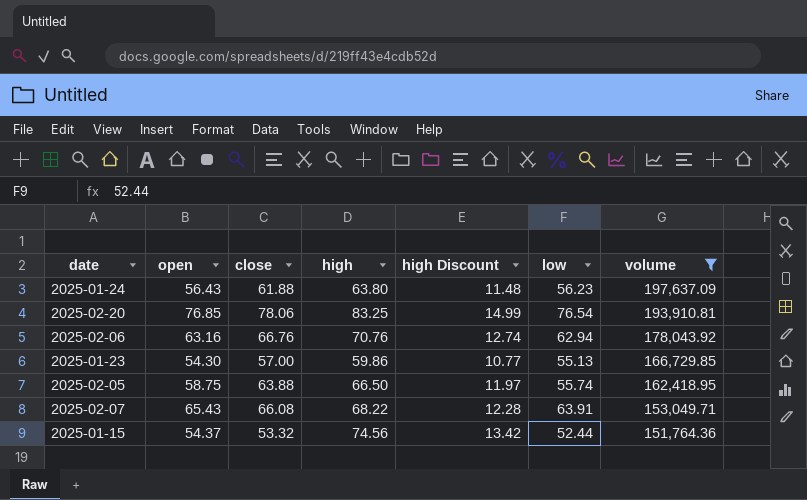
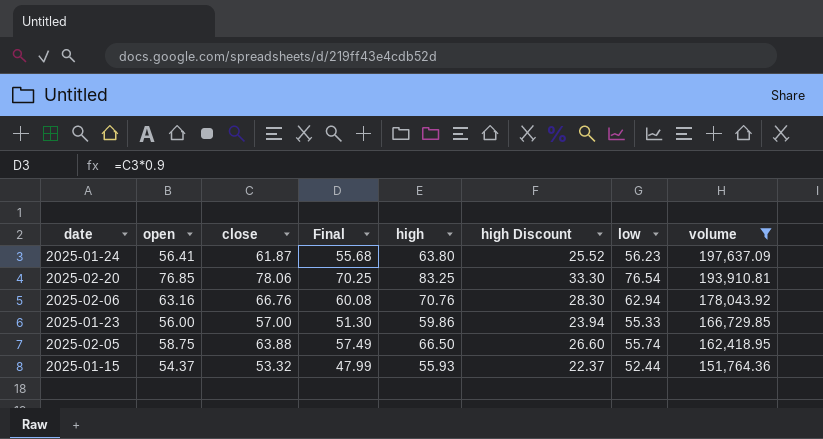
column Final | formula: none -> [close] * 0.9
column high Discount | formula: [high] * 0.18 -> [high] * 0.4
row 2025-02-07: 65.43 | 66.08 | 68.22 | 12.28 | 63.91 | 153,049.71 -> none
2025-01-24 | open: 56.43 -> 56.41
2025-01-24 | close: 61.88 -> 61.87
2025-01-23 | open: 54.30 -> 56.00
2025-01-23 | low: 55.13 -> 55.33
2025-01-15 | high: 74.56 -> 55.93

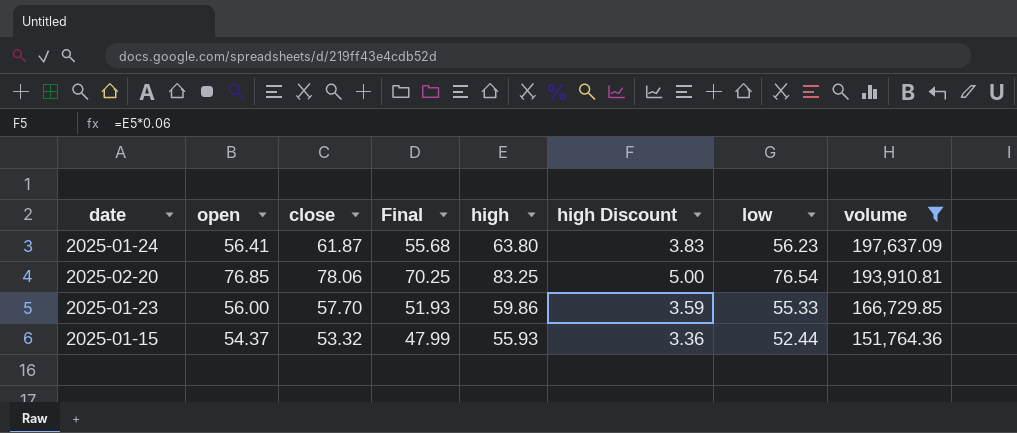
column high Discount | formula: [high] * 0.4 -> [high] * 0.06
row 2025-02-06: 63.16 | 66.76 | 60.08 | 70.76 | 28.30 | 62.94 | 178,043.92 -> none
row 2025-02-05: 58.75 | 63.88 | 57.49 | 66.50 | 26.60 | 55.74 | 162,418.95 -> none
2025-01-23 | close: 57.00 -> 57.70
2025-01-23 | Final: 51.30 -> 51.93

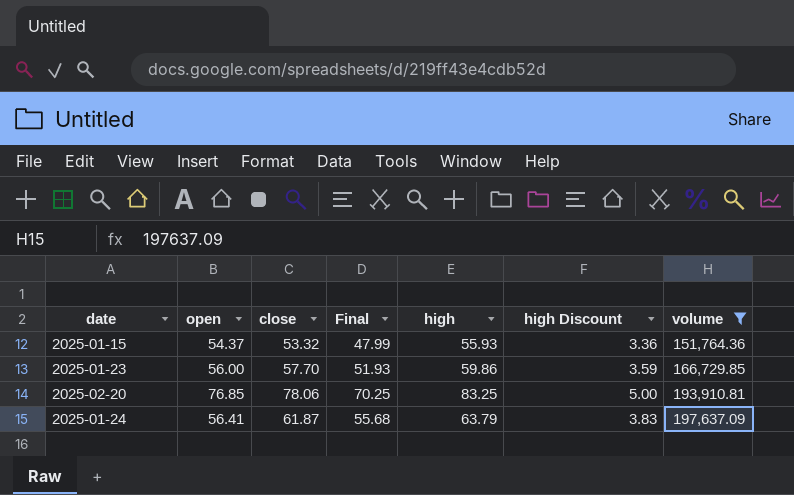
row order: volume descending -> volume ascending
column low | position: 7 -> none
2025-01-24 | high: 63.80 -> 63.79

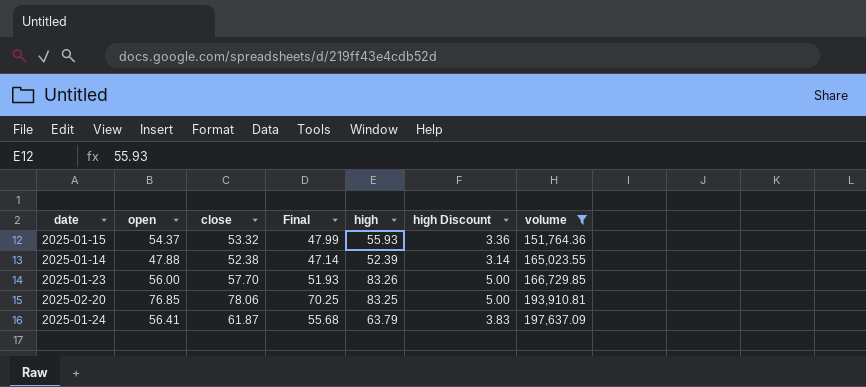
row 2025-01-14: none -> 47.88 | 52.38 | 47.14 | 52.39 | 3.14 | 165,023.55
2025-01-23 | high: 59.86 -> 83.26
2025-01-23 | high Discount: 3.59 -> 5.00

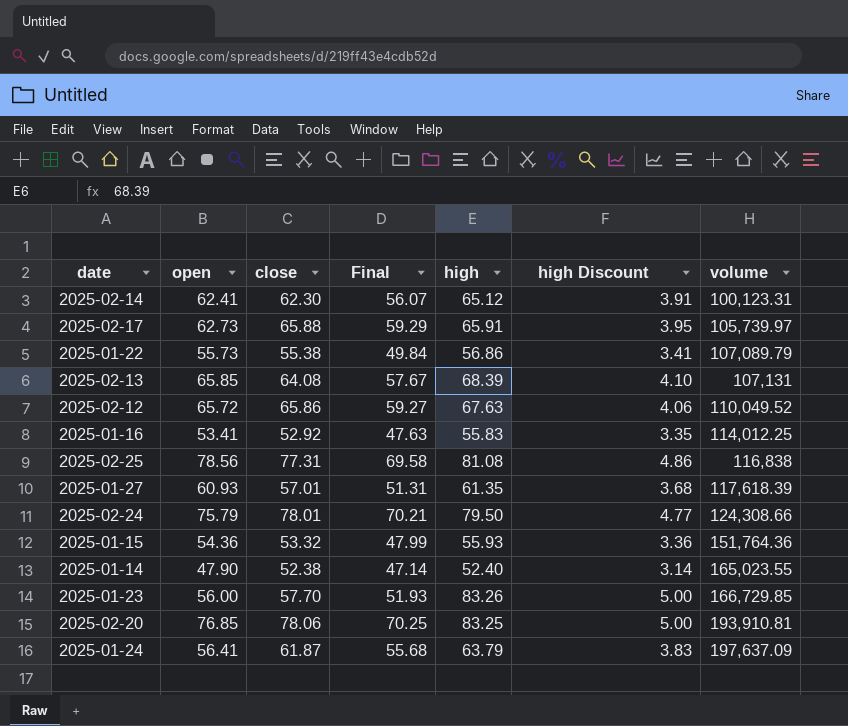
filter: volume >= 151,764.36 -> none
2025-01-15 | open: 54.37 -> 54.36
2025-01-14 | open: 47.88 -> 47.90
2025-01-14 | high: 52.39 -> 52.40

